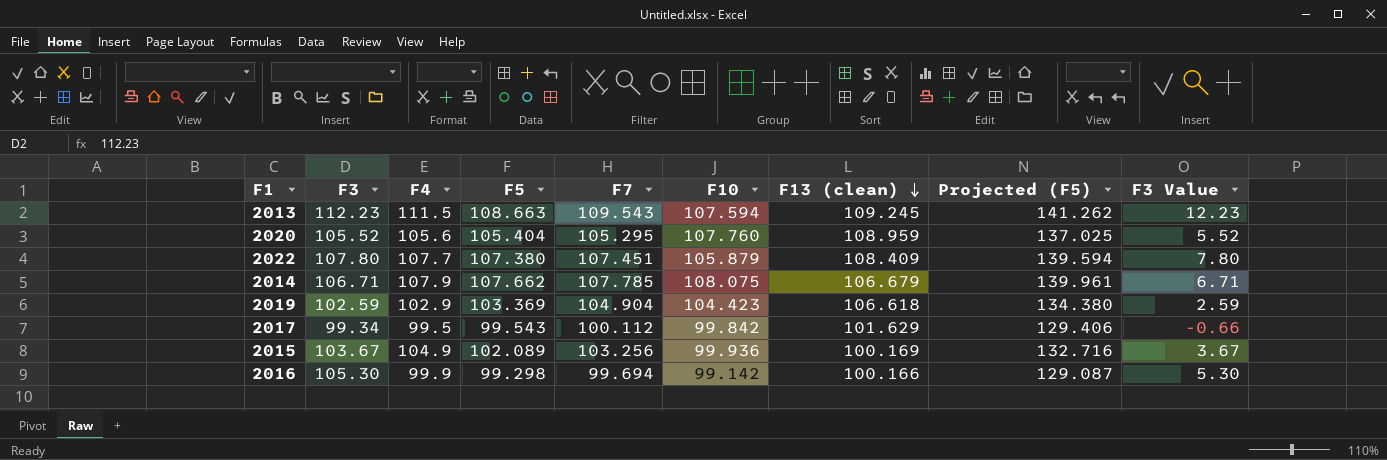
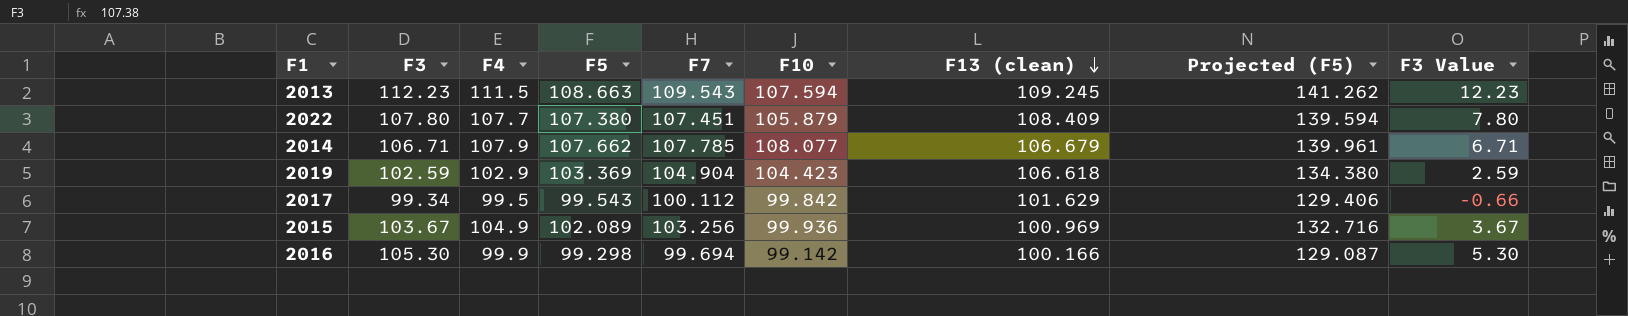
row 2020: 105.52 | 105.6 | 105.404 | 105.295 | 107.760 | 108.959 | 137.025 | 5.52 -> none
2014 | F10: 108.075 -> 108.077
2015 | F13 (clean): 100.169 -> 100.969

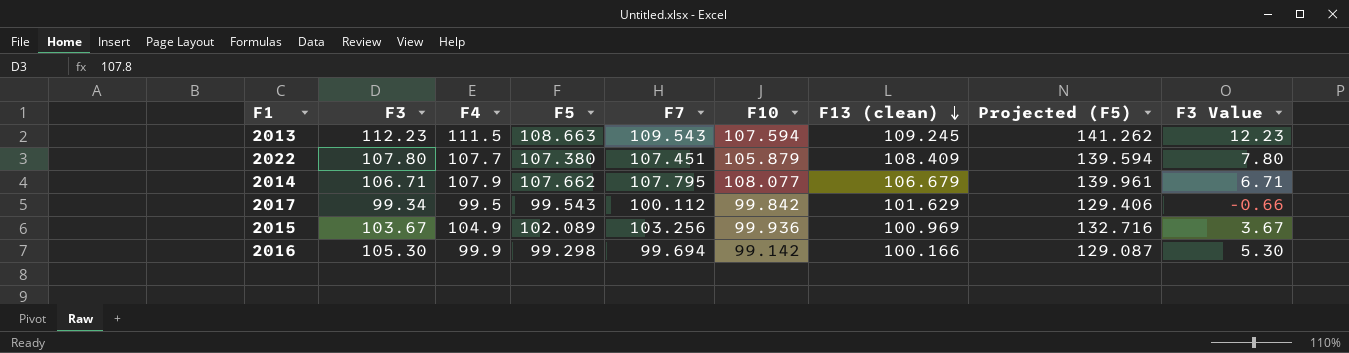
row 2019: 102.59 | 102.9 | 103.369 | 104.904 | 104.423 | 106.618 | 134.380 | 2.59 -> none
2014 | F7: 107.785 -> 107.795

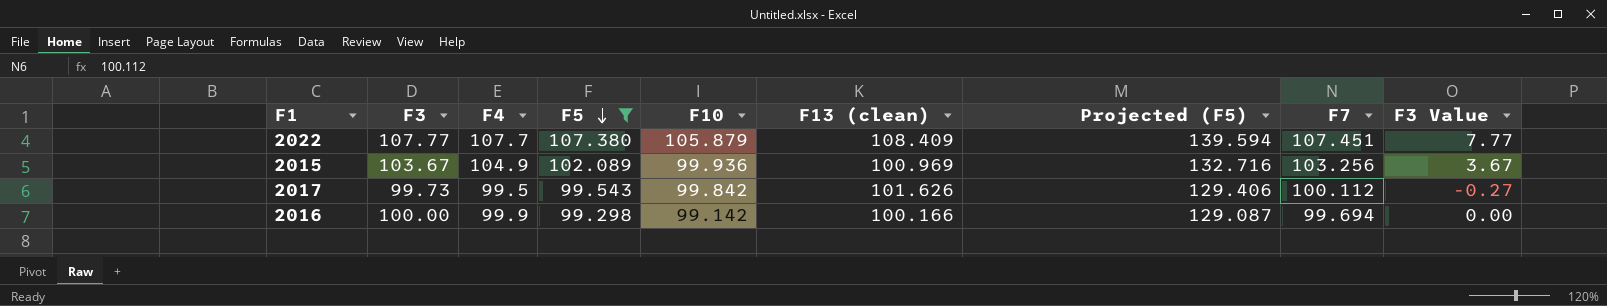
filter: none -> F5 <= 107.380
row order: F13 (clean) descending -> F5 descending
column F7 | position: 5 -> 8
2022 | F3: 107.80 -> 107.77
2022 | F3 Value: 7.80 -> 7.77
2017 | F3: 99.34 -> 99.73
2017 | F13 (clean): 101.629 -> 101.626
2017 | F3 Value: -0.66 -> -0.27
2016 | F3: 105.30 -> 100.00
2016 | F3 Value: 5.30 -> 0.00

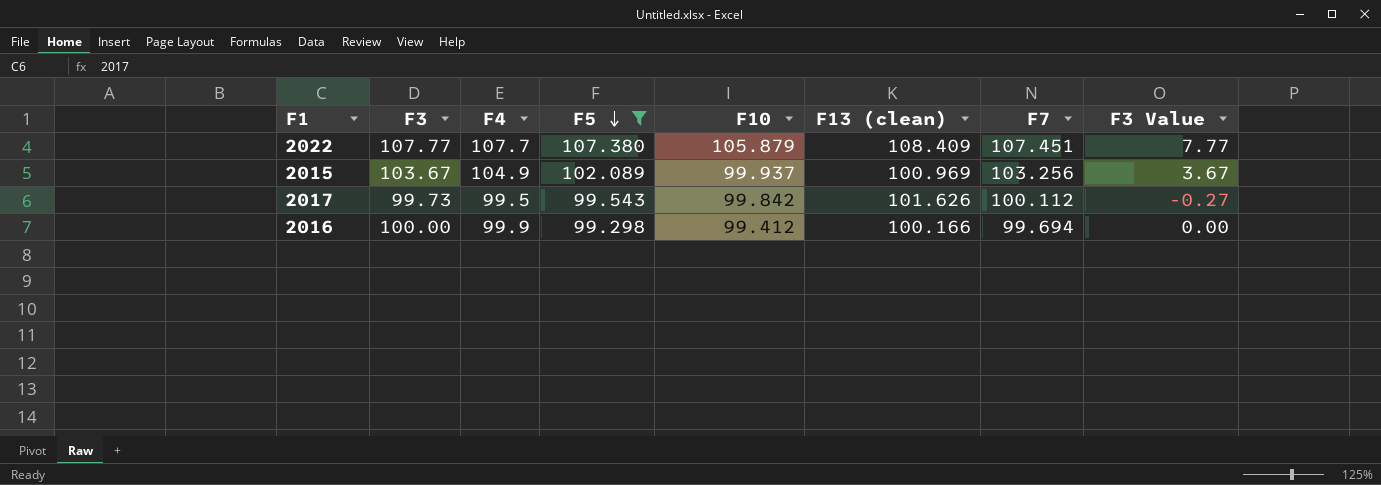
column Projected (F5) | formula: [F5] * 1.3 -> none
2015 | F10: 99.936 -> 99.937
2016 | F10: 99.142 -> 99.412

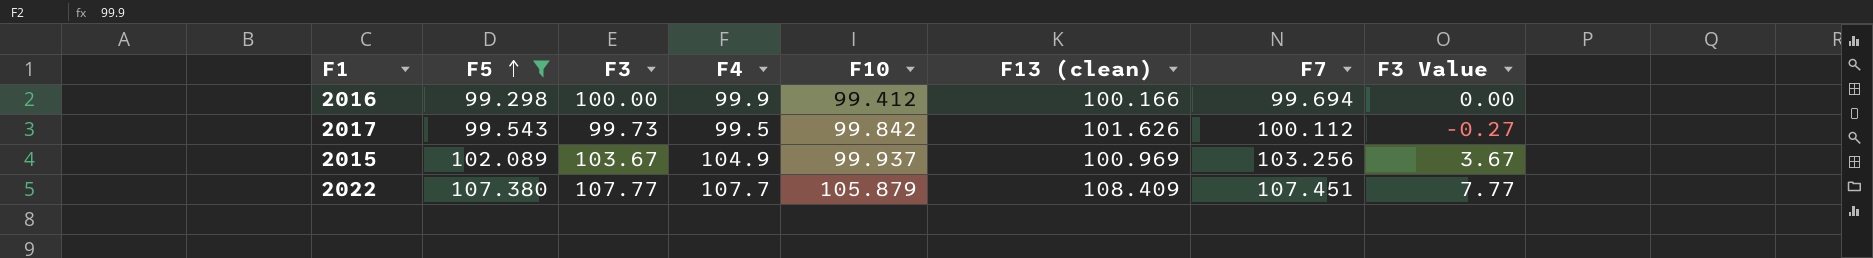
row order: F5 descending -> F5 ascending
column F5 | position: 4 -> 2

